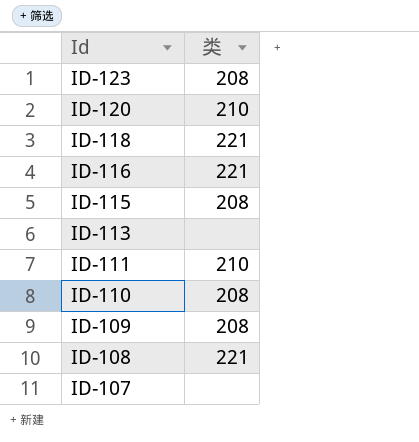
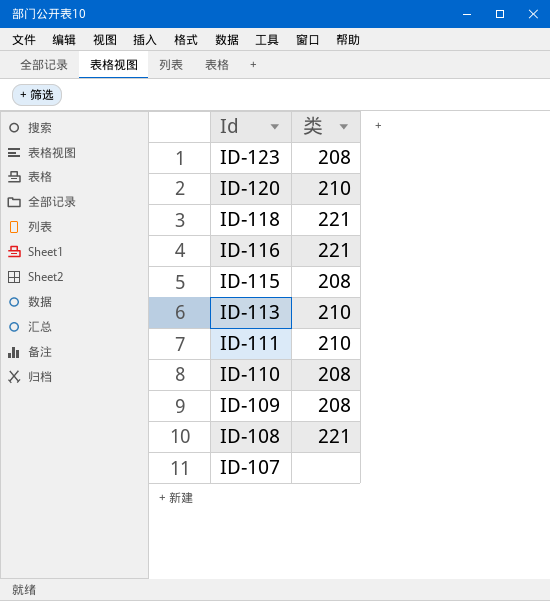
ID-113 | 类: none -> 210

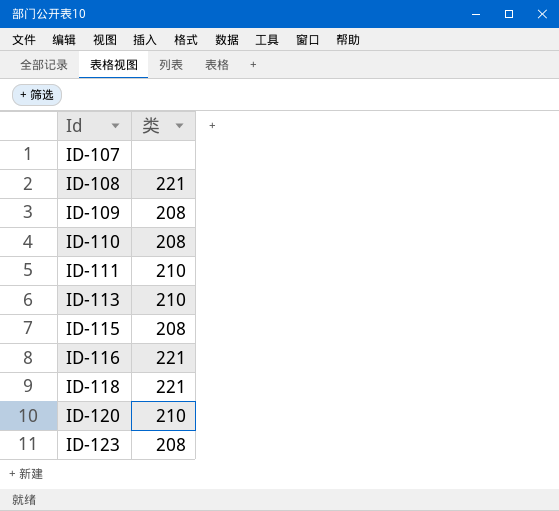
row order: Id descending -> Id ascending

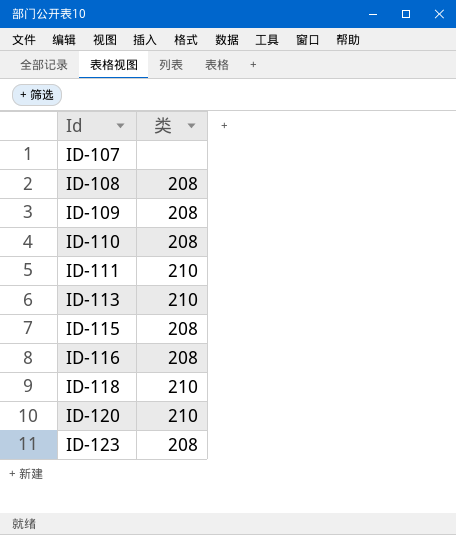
ID-108 | 类: 221 -> 208
ID-116 | 类: 221 -> 208
ID-118 | 类: 221 -> 210

